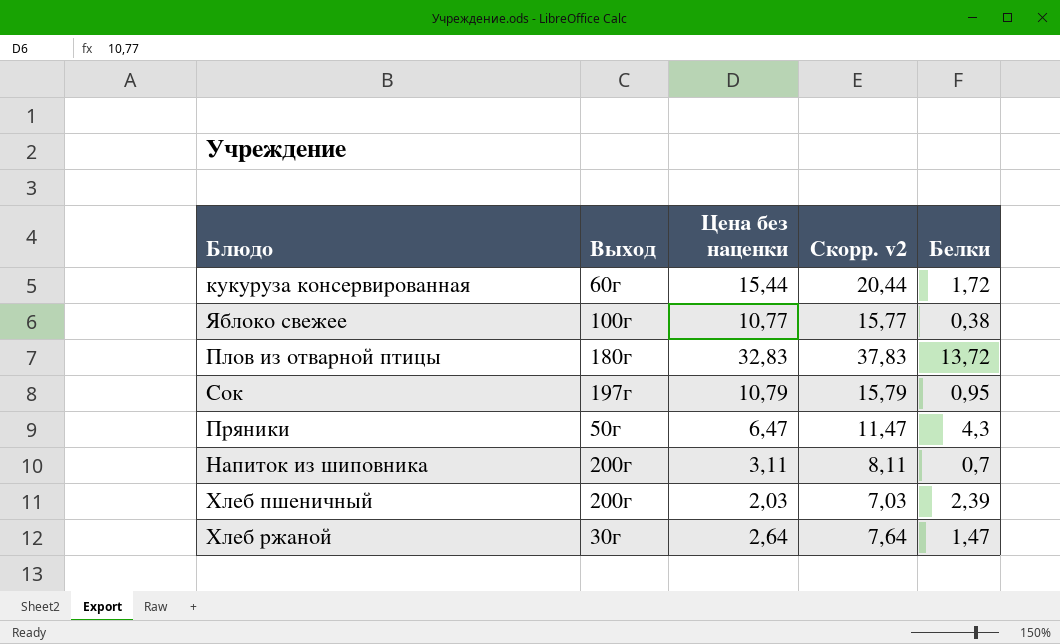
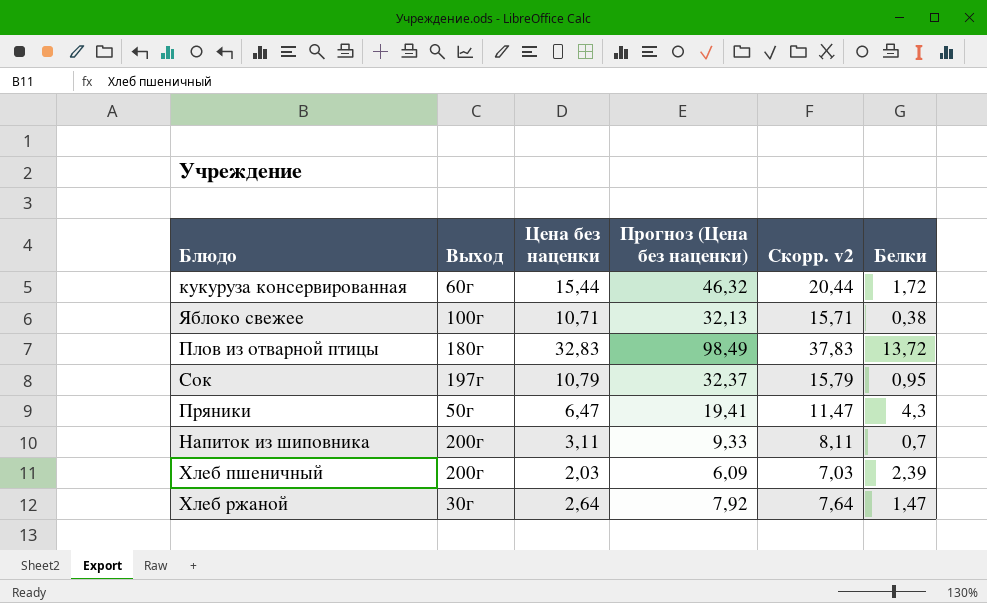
column Прогноз (Цена без наценки) | formula: none -> [Цена без наценки] * 3
Яблоко свежее | Цена без наценки: 10,77 -> 10,71
Яблоко свежее | Скорр. v2: 15,77 -> 15,71

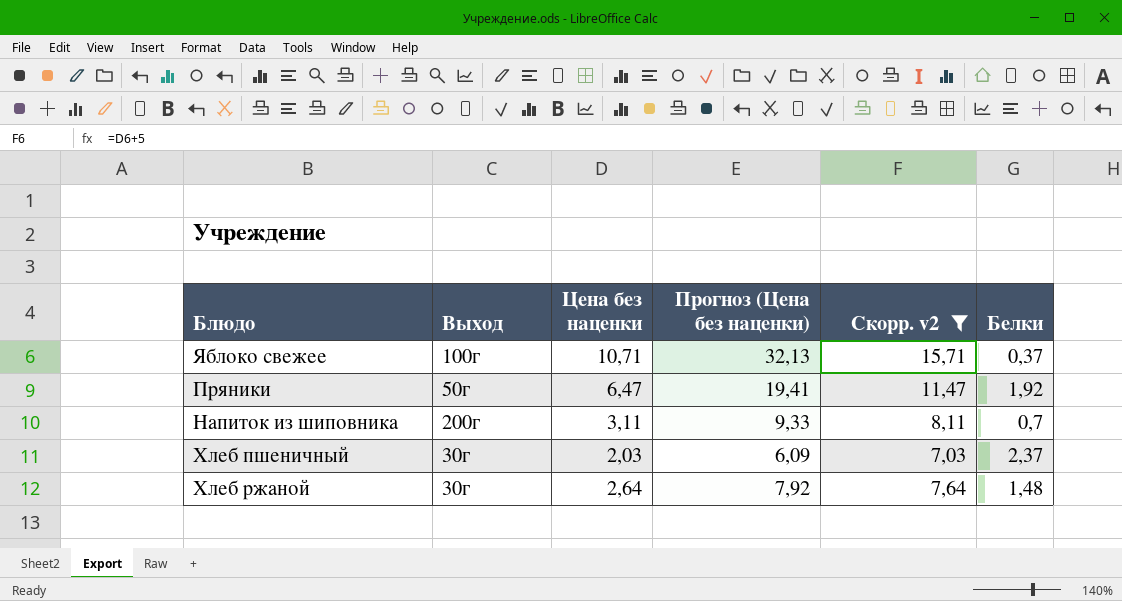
filter: none -> Скорр. v2 <= 15,71
Яблоко свежее | Белки: 0,38 -> 0,37
Пряники | Белки: 4,3 -> 1,92
Хлеб пшеничный | Выход: 200г -> 30г
Хлеб пшеничный | Белки: 2,39 -> 2,37
Хлеб ржаной | Белки: 1,47 -> 1,48

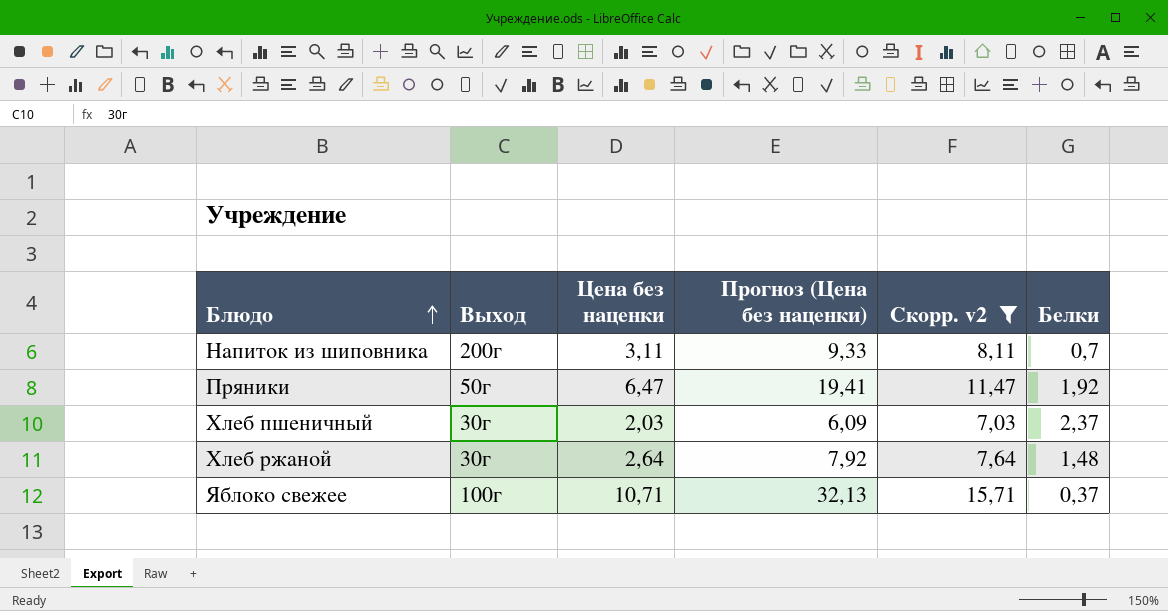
row order: none -> Блюдо ascending

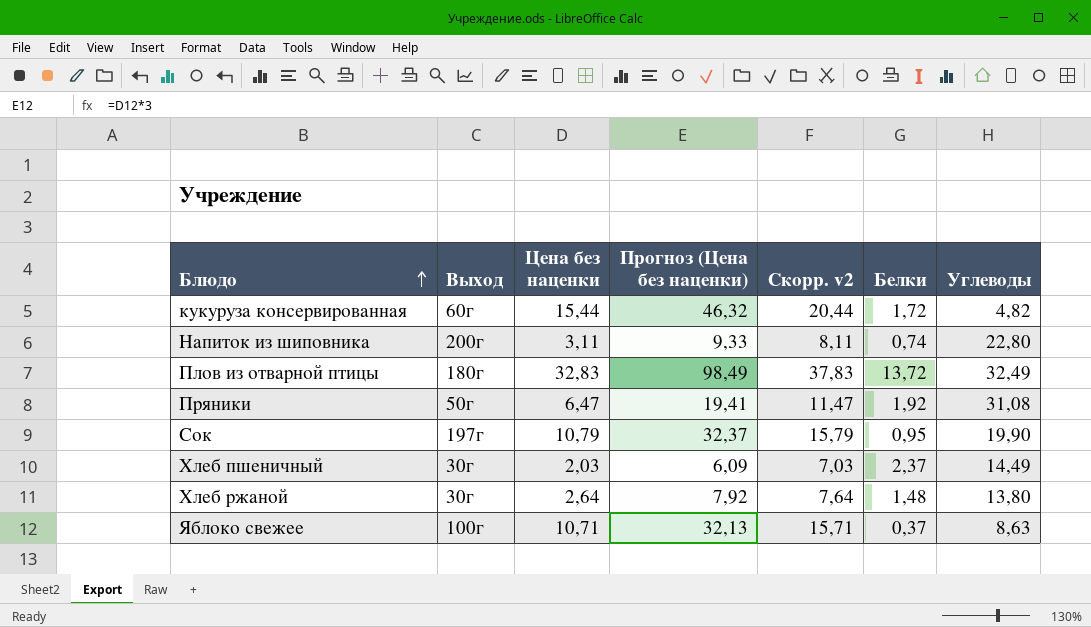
filter: Скорр. v2 <= 15,71 -> none
column Углеводы | position: none -> 7
Напиток из шиповника | Белки: 0,7 -> 0,74

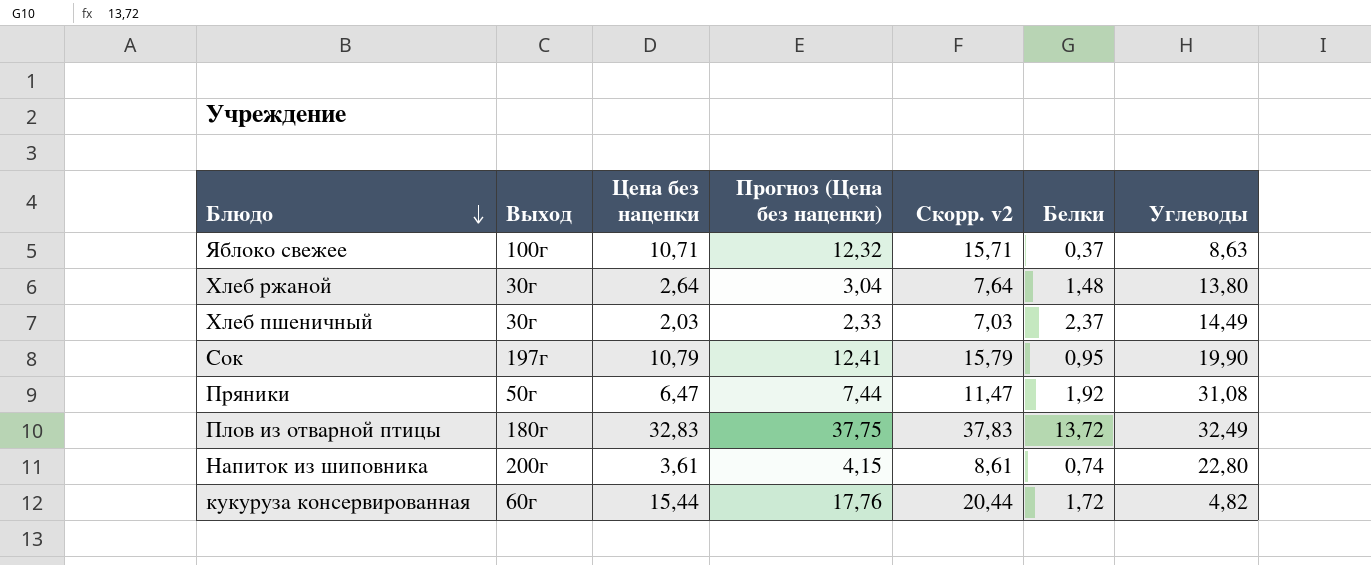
row order: Блюдо ascending -> Блюдо descending
column Прогноз (Цена без наценки) | formula: [Цена без наценки] * 3 -> [Цена без наценки] * 1,15
Напиток из шиповника | Цена без наценки: 3,11 -> 3,61
Напиток из шиповника | Скорр. v2: 8,11 -> 8,61

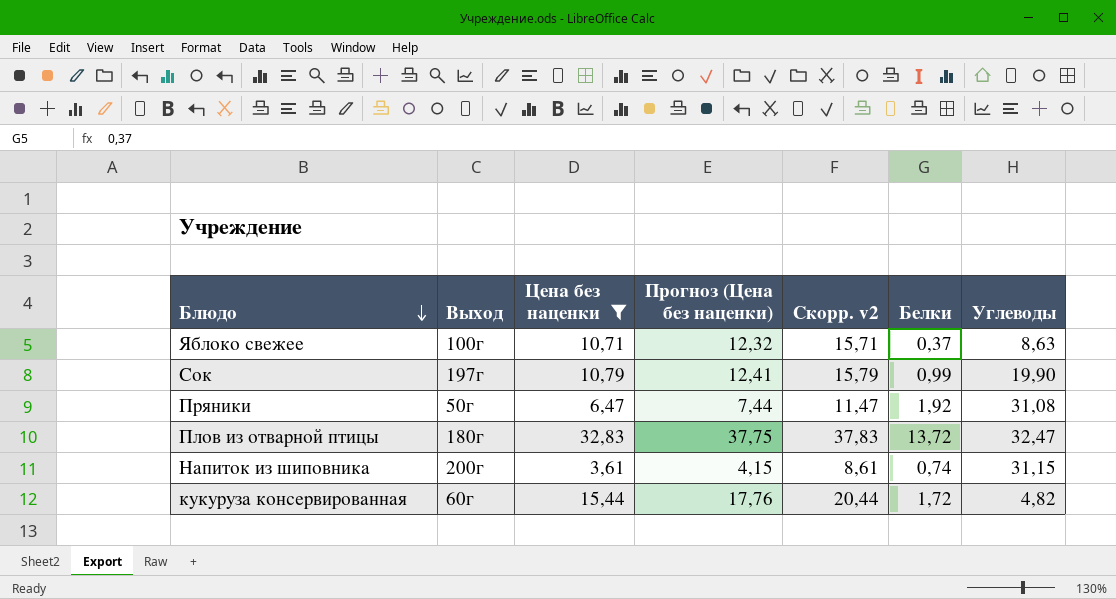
filter: none -> Цена без наценки >= 3,61
Сок | Белки: 0,95 -> 0,99
Плов из отварной птицы | Углеводы: 32,49 -> 32,47
Напиток из шиповника | Углеводы: 22,80 -> 31,15

